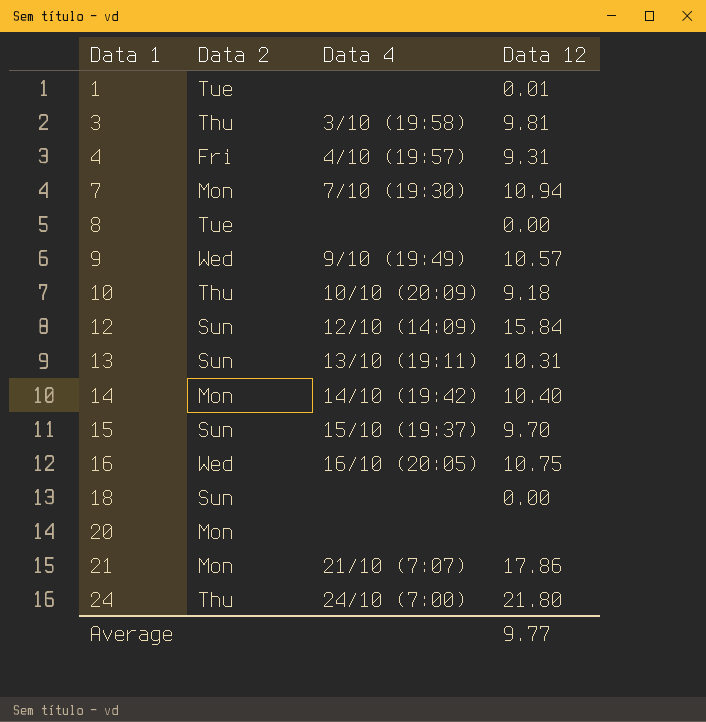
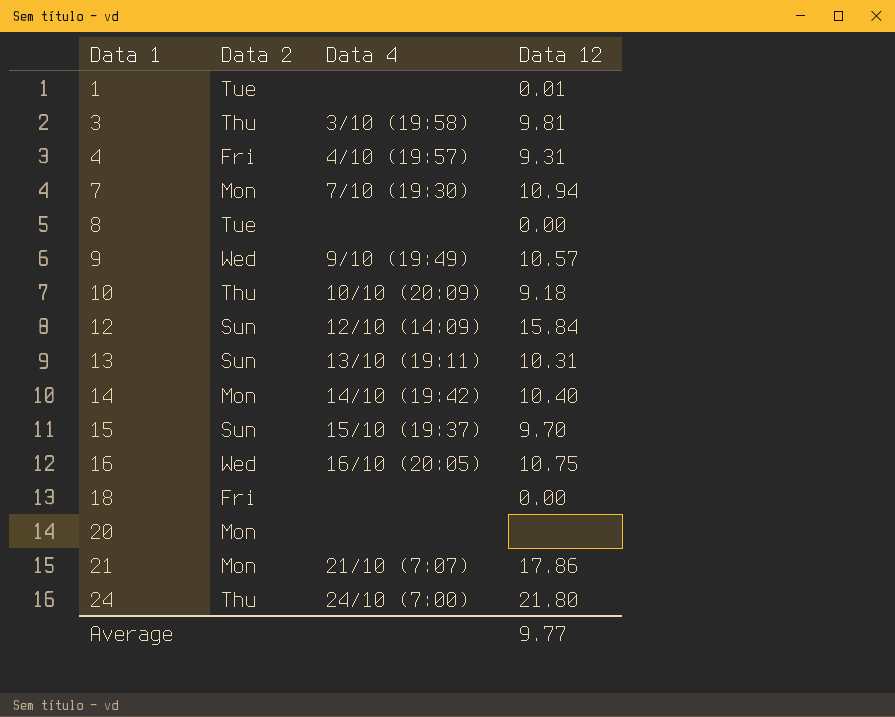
18 | Data 2: Sun -> Fri

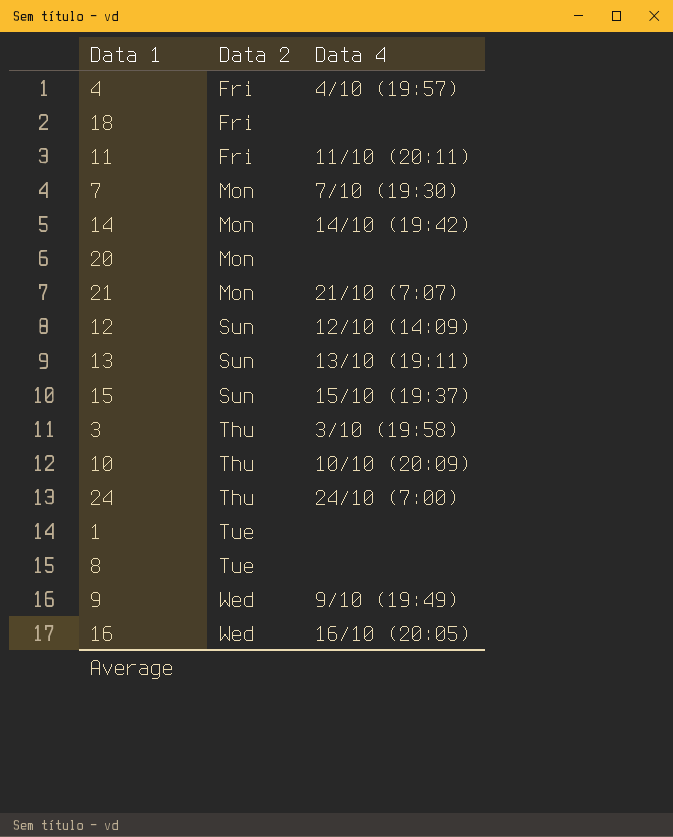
row order: Data 1 ascending -> Data 2 ascending
column Data 12 | position: 4 -> none
row 11: none -> Fri | 11/10 (20:11)

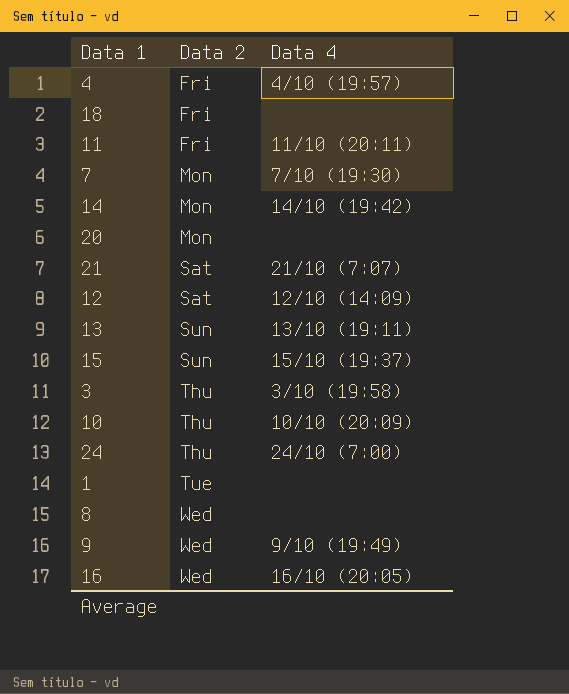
21 | Data 2: Mon -> Sat
12 | Data 2: Sun -> Sat
8 | Data 2: Tue -> Wed

